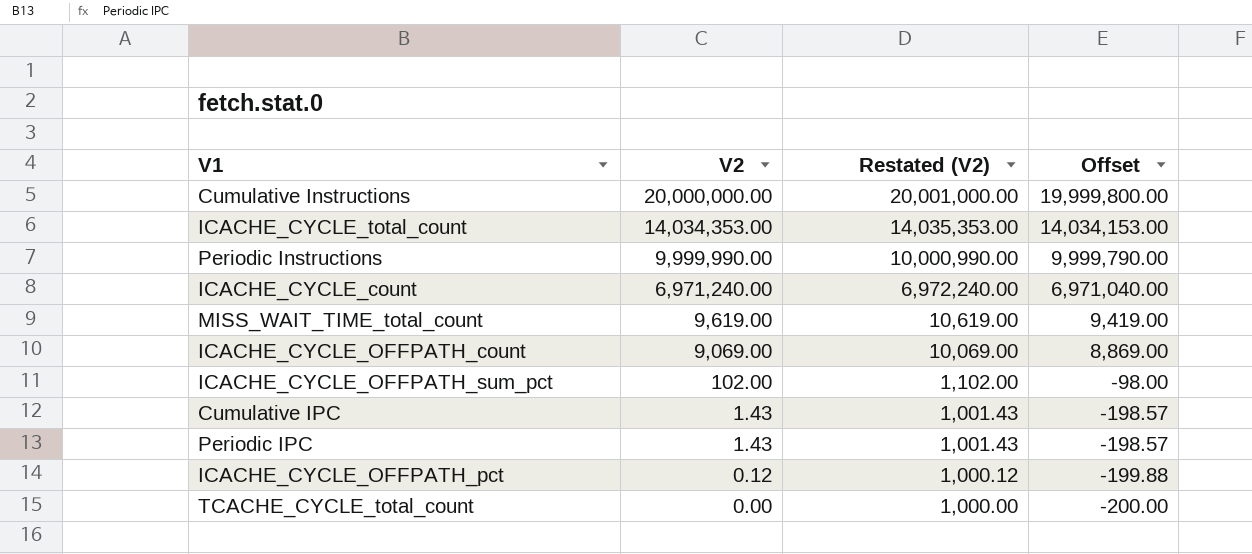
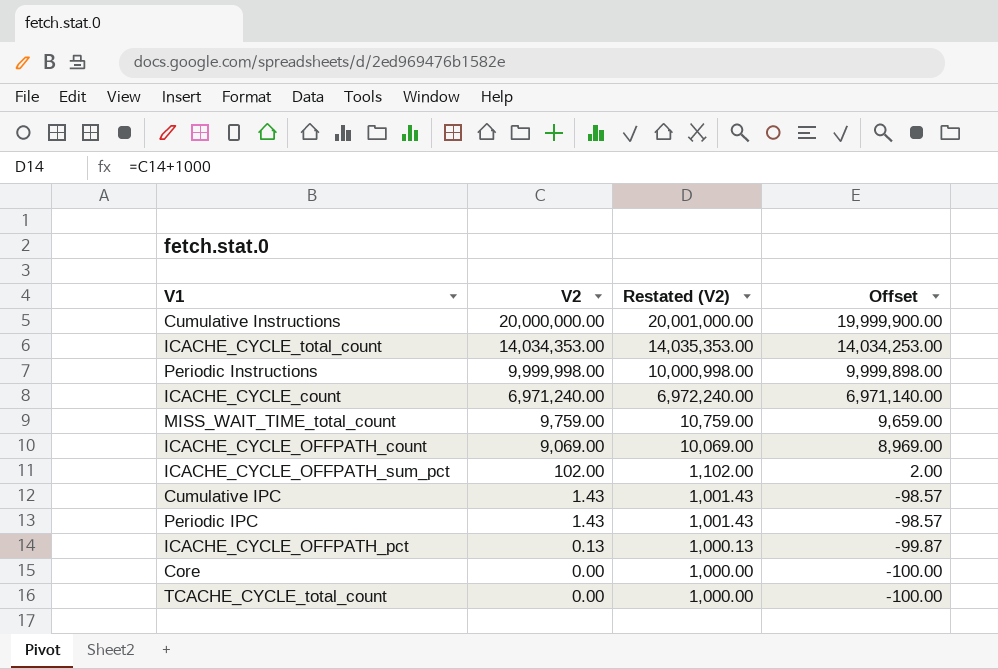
column Offset | formula: [V2] - 200 -> [V2] - 100
Periodic Instructions | V2: 9,999,990.00 -> 9,999,998.00
Periodic Instructions | Restated (V2): 10,000,990.00 -> 10,000,998.00
MISS_WAIT_TIME_total_count | V2: 9,619.00 -> 9,759.00
MISS_WAIT_TIME_total_count | Restated (V2): 10,619.00 -> 10,759.00
ICACHE_CYCLE_OFFPATH_pct | V2: 0.12 -> 0.13
ICACHE_CYCLE_OFFPATH_pct | Restated (V2): 1,000.12 -> 1,000.13
row Core: none -> 0.00 | 1,000.00 | -100.00

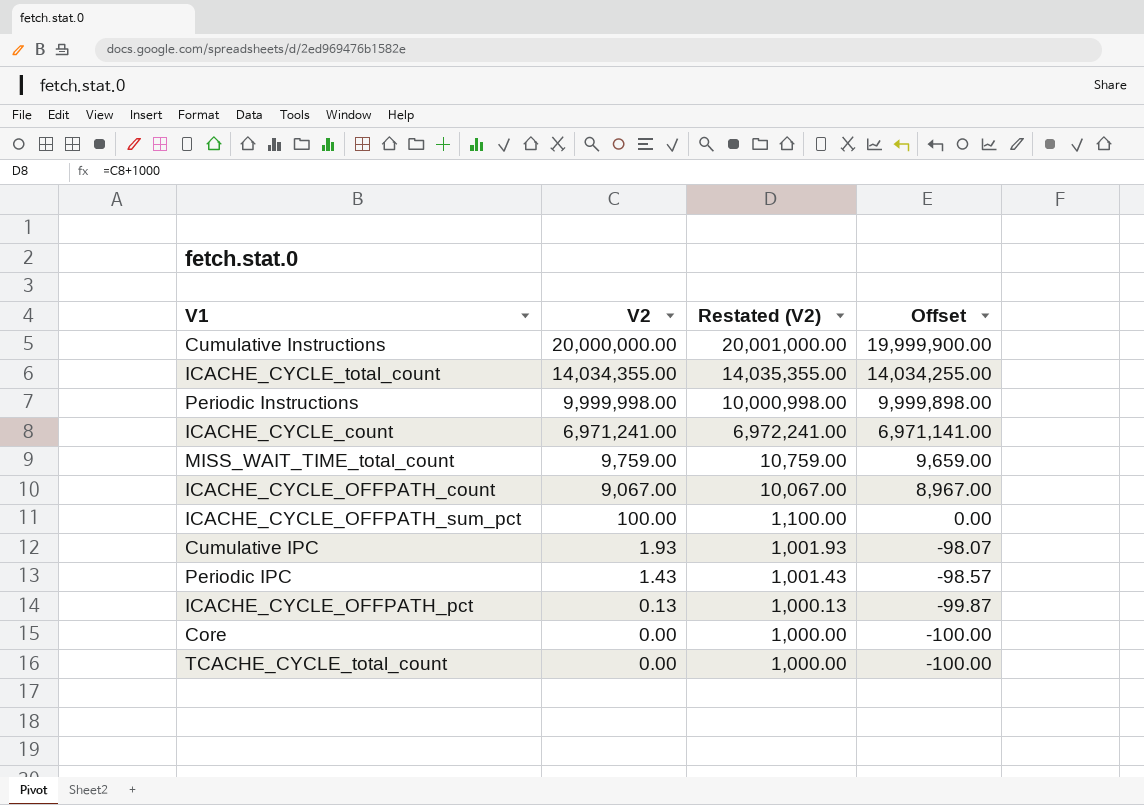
ICACHE_CYCLE_total_count | V2: 14,034,353.00 -> 14,034,355.00
ICACHE_CYCLE_total_count | Restated (V2): 14,035,353.00 -> 14,035,355.00
ICACHE_CYCLE_total_count | Offset: 14,034,253.00 -> 14,034,255.00
ICACHE_CYCLE_count | V2: 6,971,240.00 -> 6,971,241.00
ICACHE_CYCLE_count | Restated (V2): 6,972,240.00 -> 6,972,241.00
ICACHE_CYCLE_count | Offset: 6,971,140.00 -> 6,971,141.00
ICACHE_CYCLE_OFFPATH_count | V2: 9,069.00 -> 9,067.00
ICACHE_CYCLE_OFFPATH_count | Restated (V2): 10,069.00 -> 10,067.00
ICACHE_CYCLE_OFFPATH_count | Offset: 8,969.00 -> 8,967.00
ICACHE_CYCLE_OFFPATH_sum_pct | V2: 102.00 -> 100.00
ICACHE_CYCLE_OFFPATH_sum_pct | Restated (V2): 1,102.00 -> 1,100.00
ICACHE_CYCLE_OFFPATH_sum_pct | Offset: 2.00 -> 0.00
Cumulative IPC | V2: 1.43 -> 1.93
Cumulative IPC | Restated (V2): 1,001.43 -> 1,001.93
Cumulative IPC | Offset: -98.57 -> -98.07

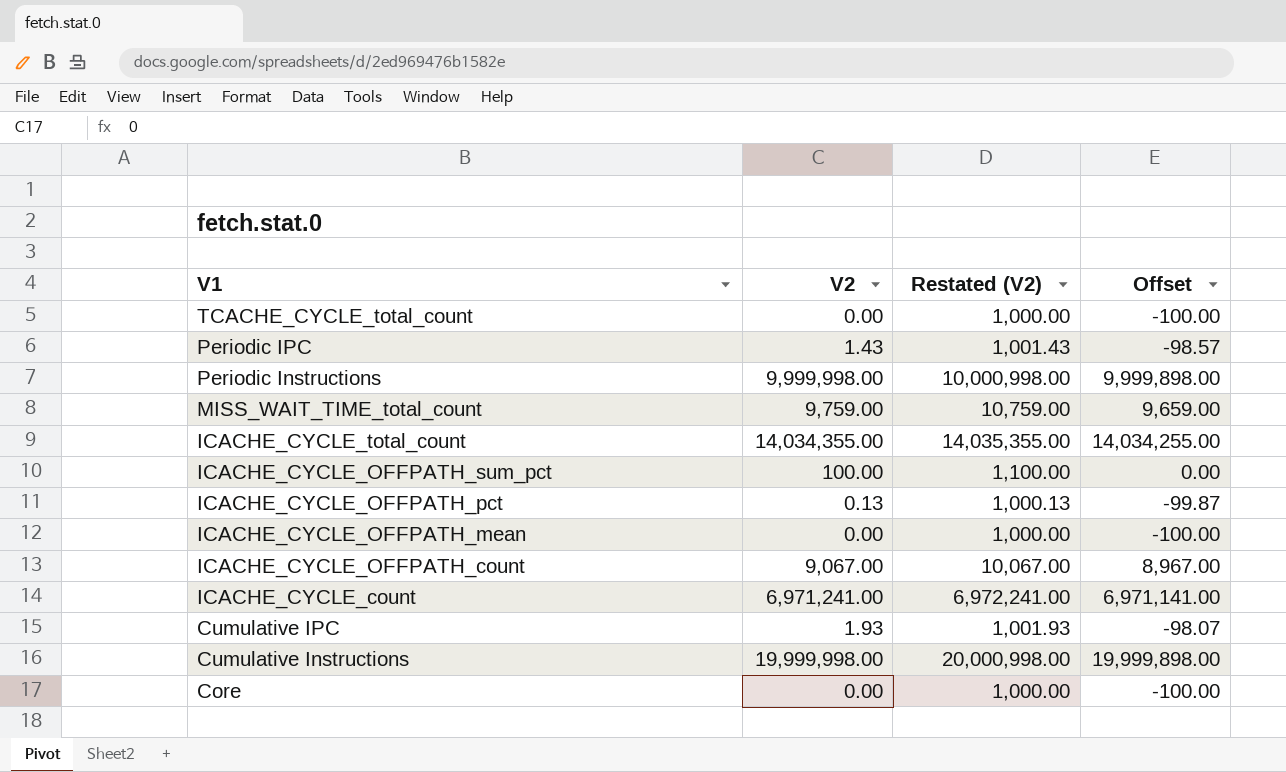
row order: V2 descending -> V1 descending
row ICACHE_CYCLE_OFFPATH_mean: none -> 0.00 | 1,000.00 | -100.00
Cumulative Instructions | V2: 20,000,000.00 -> 19,999,998.00
Cumulative Instructions | Restated (V2): 20,001,000.00 -> 20,000,998.00
Cumulative Instructions | Offset: 19,999,900.00 -> 19,999,898.00

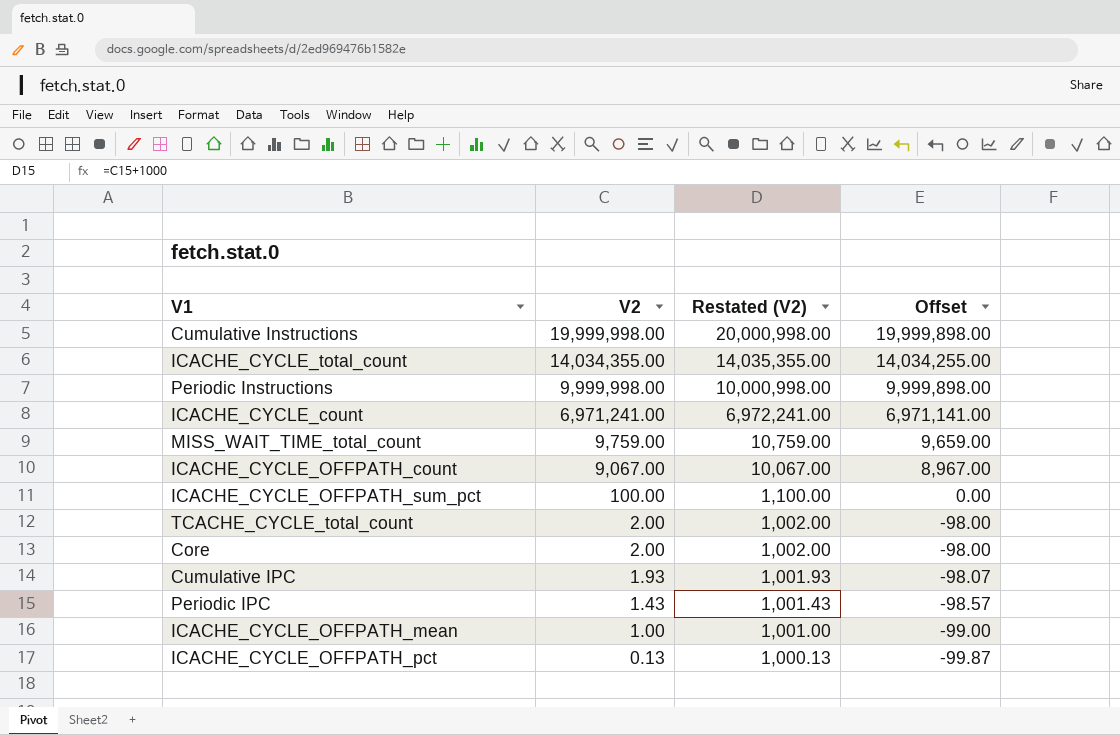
row order: V1 descending -> V2 descending
TCACHE_CYCLE_total_count | V2: 0.00 -> 2.00
TCACHE_CYCLE_total_count | Restated (V2): 1,000.00 -> 1,002.00
TCACHE_CYCLE_total_count | Offset: -100.00 -> -98.00
Core | V2: 0.00 -> 2.00
Core | Restated (V2): 1,000.00 -> 1,002.00
Core | Offset: -100.00 -> -98.00
ICACHE_CYCLE_OFFPATH_mean | V2: 0.00 -> 1.00
ICACHE_CYCLE_OFFPATH_mean | Restated (V2): 1,000.00 -> 1,001.00
ICACHE_CYCLE_OFFPATH_mean | Offset: -100.00 -> -99.00

